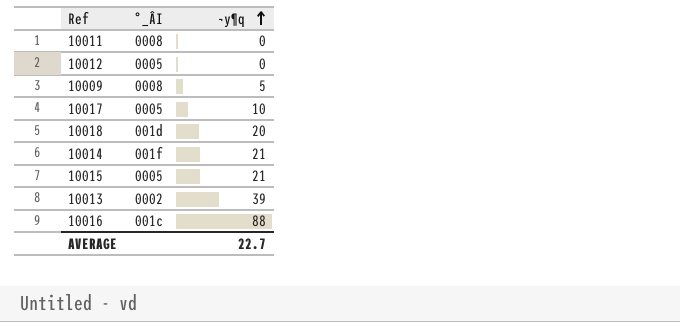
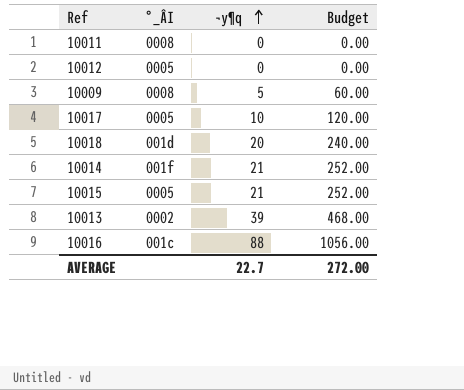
column Budget | formula: none -> [¬y¶q] * 12

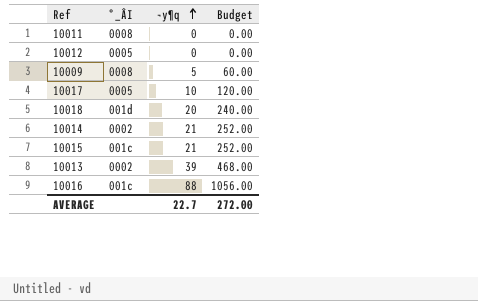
10014 | °_ÂI: 001f -> 0002
10015 | °_ÂI: 0005 -> 001c

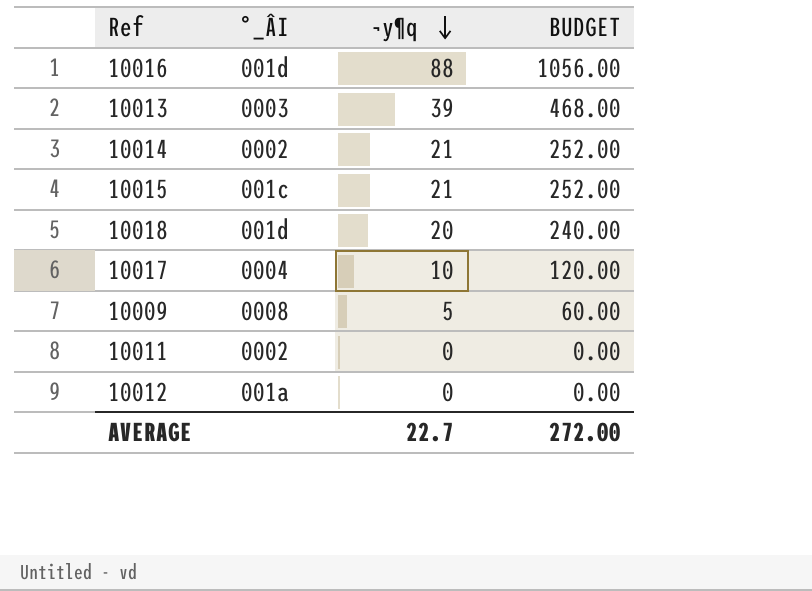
row order: ¬y¶q ascending -> ¬y¶q descending
column name: Budget -> BUDGET
10016 | °_ÂI: 001c -> 001d
10013 | °_ÂI: 0002 -> 0003
10017 | °_ÂI: 0005 -> 0004
10011 | °_ÂI: 0008 -> 0002
10012 | °_ÂI: 0005 -> 001a

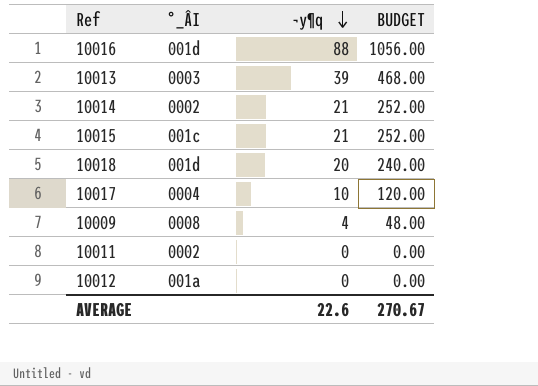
10009 | ¬y¶q: 5 -> 4
10009 | BUDGET: 60.00 -> 48.00
AVERAGE | ¬y¶q: 22.7 -> 22.6
AVERAGE | BUDGET: 272.00 -> 270.67

